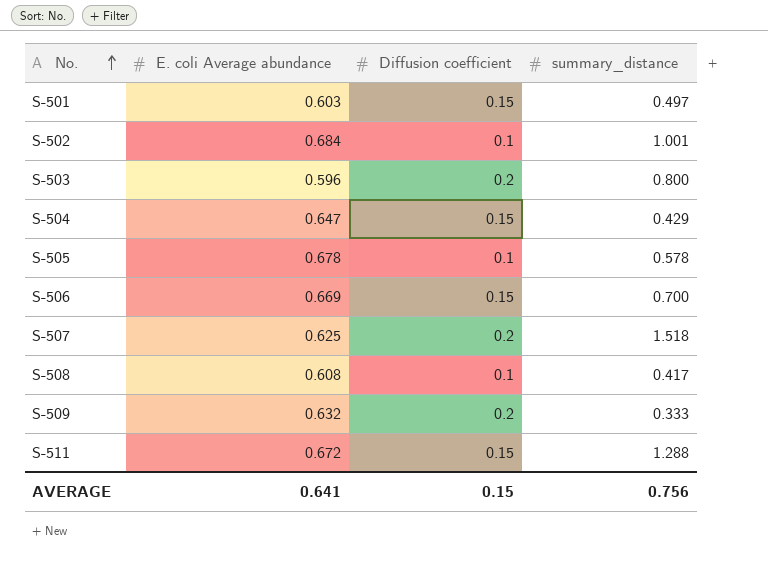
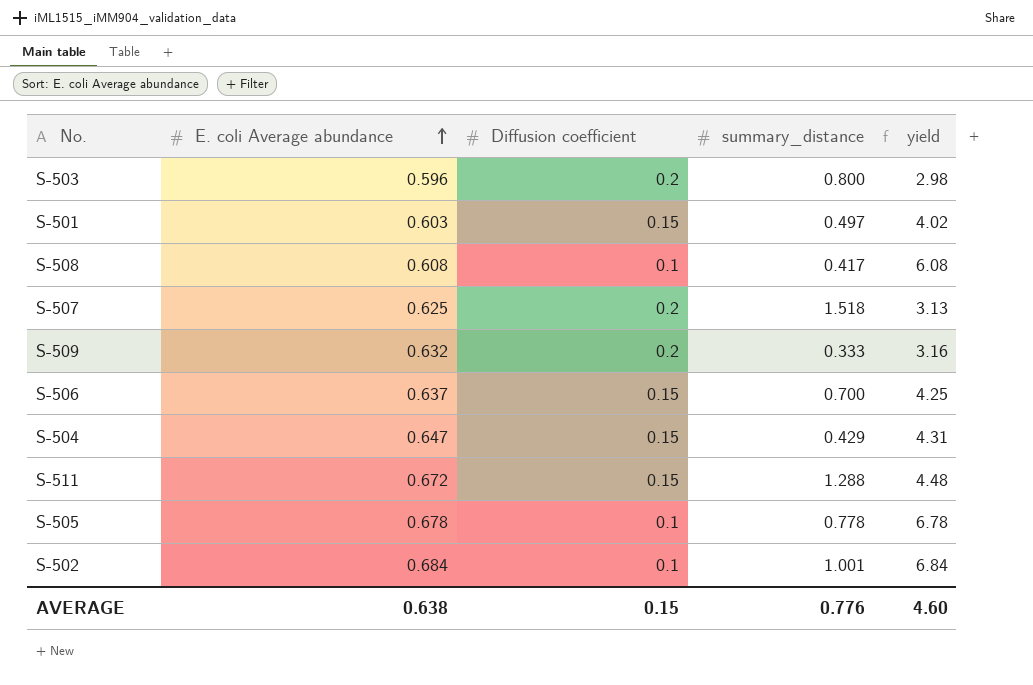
row order: No. ascending -> E. coli Average abundance ascending
column yield | formula: none -> [E. coli Average abundance] / [Diffusion coefficient]
S-506 | E. coli Average abundance: 0.669 -> 0.637
S-505 | summary_distance: 0.578 -> 0.778
AVERAGE | E. coli Average abundance: 0.641 -> 0.638
AVERAGE | summary_distance: 0.756 -> 0.776

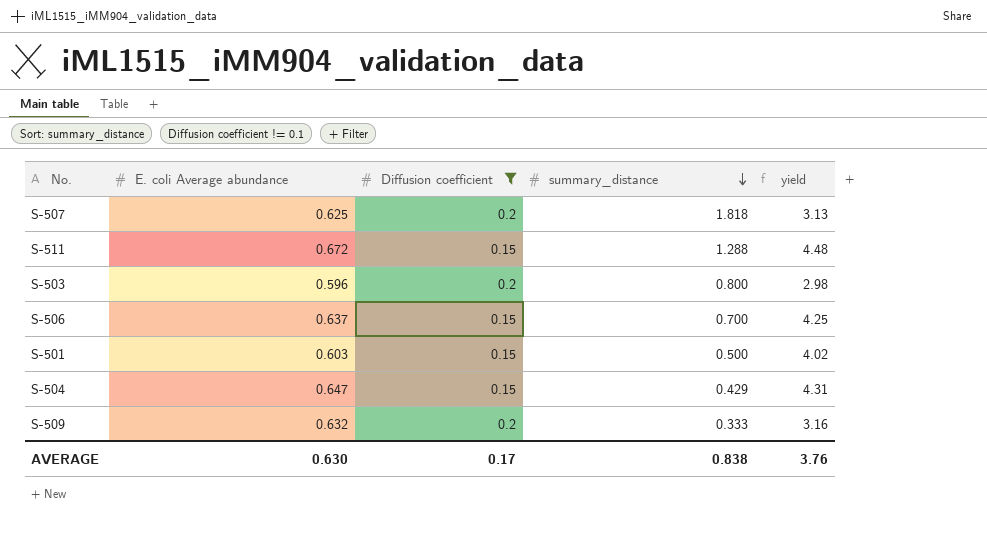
filter: none -> Diffusion coefficient != 0.1
row order: E. coli Average abundance ascending -> summary_distance descending
S-507 | summary_distance: 1.518 -> 1.818
S-501 | summary_distance: 0.497 -> 0.500
AVERAGE | E. coli Average abundance: 0.638 -> 0.630
AVERAGE | Diffusion coefficient: 0.15 -> 0.17
AVERAGE | summary_distance: 0.776 -> 0.838
AVERAGE | yield: 4.60 -> 3.76

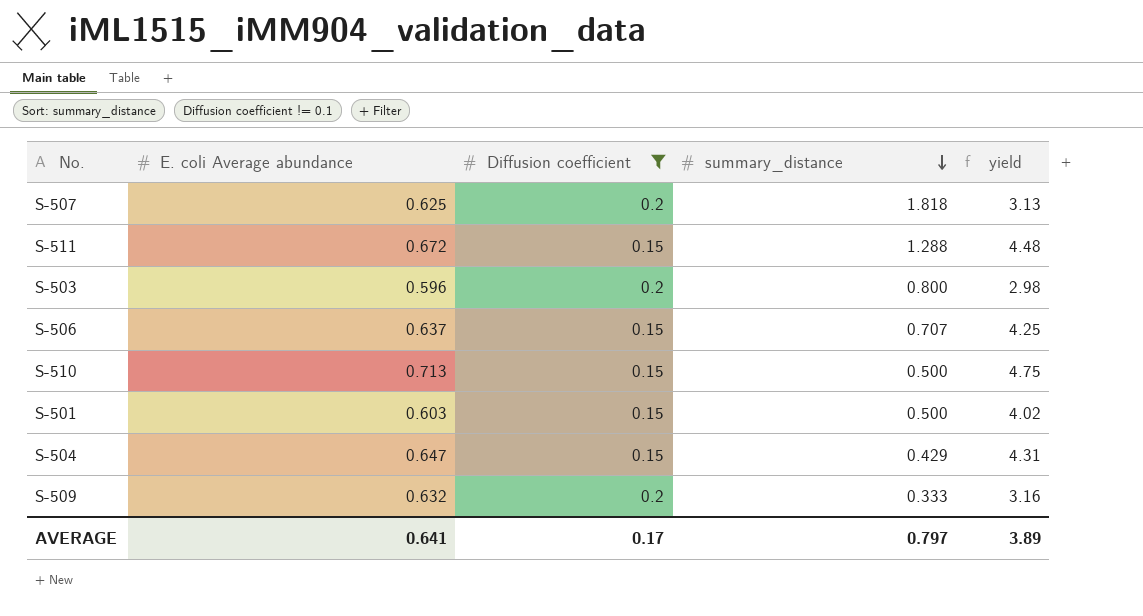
S-506 | summary_distance: 0.700 -> 0.707
row S-510: none -> 0.713 | 0.15 | 0.500 | 4.75
AVERAGE | E. coli Average abundance: 0.630 -> 0.641
AVERAGE | summary_distance: 0.838 -> 0.797
AVERAGE | yield: 3.76 -> 3.89

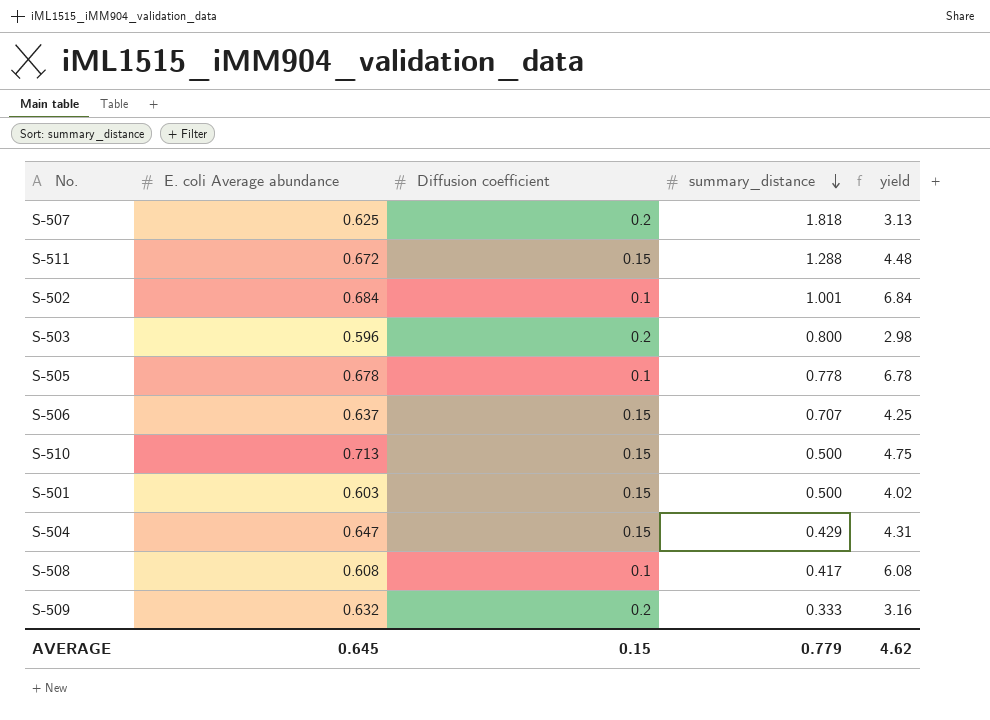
filter: Diffusion coefficient != 0.1 -> none
AVERAGE | E. coli Average abundance: 0.641 -> 0.645
AVERAGE | Diffusion coefficient: 0.17 -> 0.15
AVERAGE | summary_distance: 0.797 -> 0.779
AVERAGE | yield: 3.89 -> 4.62

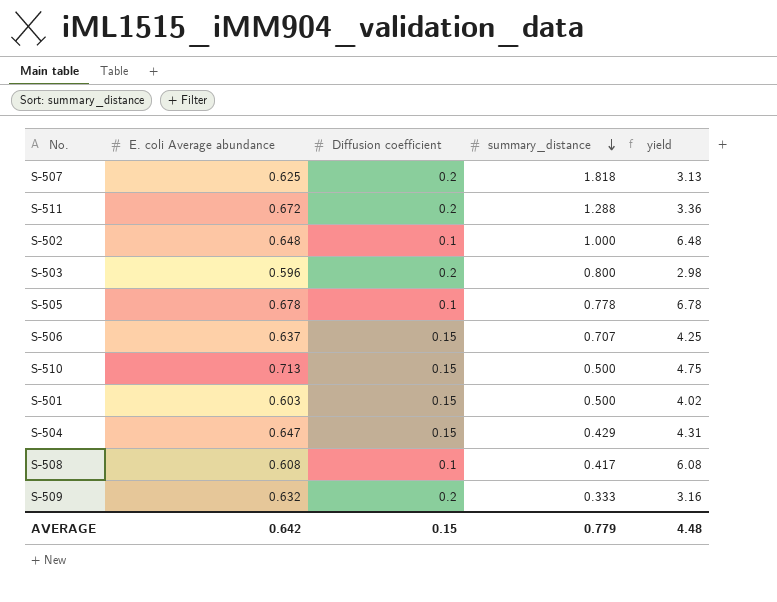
S-511 | Diffusion coefficient: 0.15 -> 0.2
S-511 | yield: 4.48 -> 3.36
S-502 | E. coli Average abundance: 0.684 -> 0.648
S-502 | summary_distance: 1.001 -> 1.000
S-502 | yield: 6.84 -> 6.48
AVERAGE | E. coli Average abundance: 0.645 -> 0.642
AVERAGE | yield: 4.62 -> 4.48

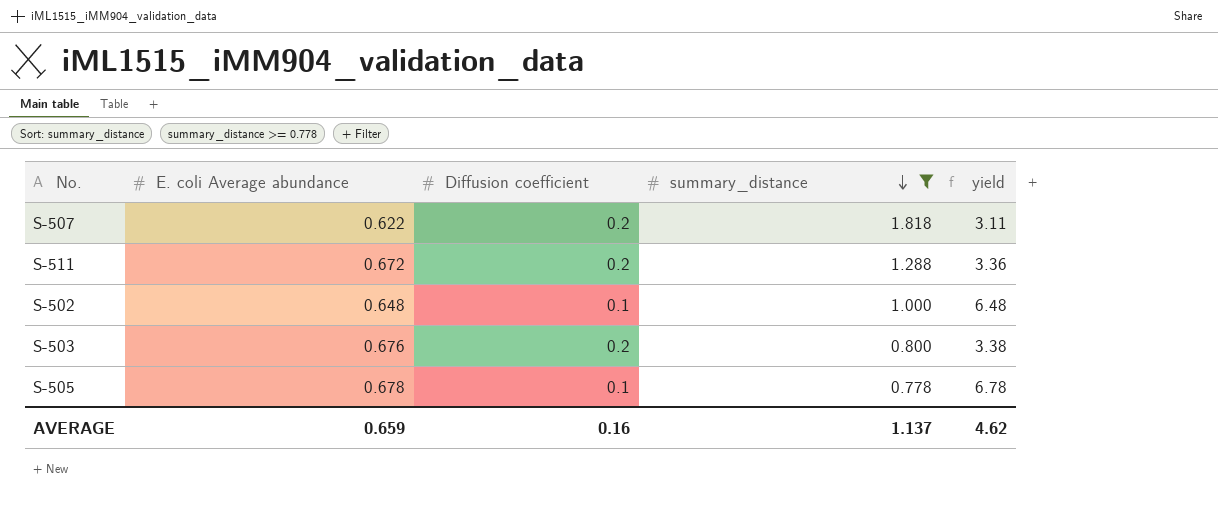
filter: none -> summary_distance >= 0.778
S-507 | E. coli Average abundance: 0.625 -> 0.622
S-507 | yield: 3.13 -> 3.11
S-503 | E. coli Average abundance: 0.596 -> 0.676
S-503 | yield: 2.98 -> 3.38
AVERAGE | E. coli Average abundance: 0.642 -> 0.659
AVERAGE | Diffusion coefficient: 0.15 -> 0.16
AVERAGE | summary_distance: 0.779 -> 1.137
AVERAGE | yield: 4.48 -> 4.62

